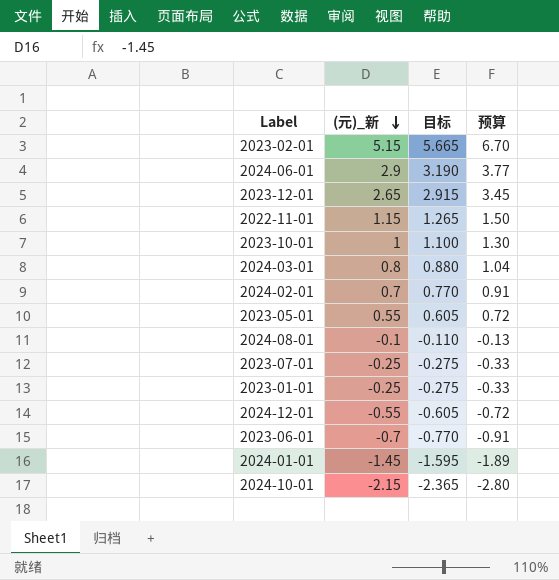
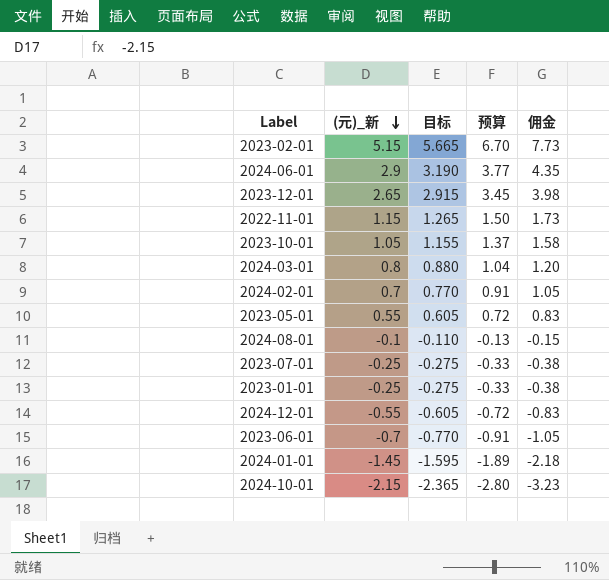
column 佣金 | formula: none -> [(元)_新] * 1.5
2023-10-01 | (元)_新: 1 -> 1.05
2023-10-01 | 目标: 1.100 -> 1.155
2023-10-01 | 预算: 1.30 -> 1.37

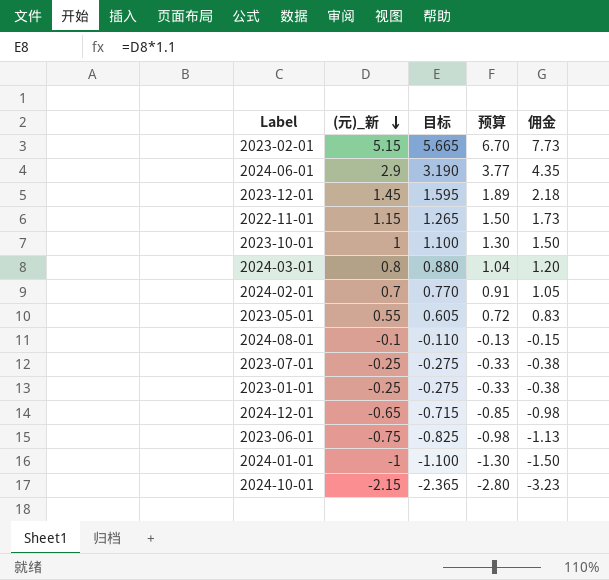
2023-12-01 | (元)_新: 2.65 -> 1.45
2023-12-01 | 目标: 2.915 -> 1.595
2023-12-01 | 预算: 3.45 -> 1.89
2023-12-01 | 佣金: 3.98 -> 2.18
2023-10-01 | (元)_新: 1.05 -> 1
2023-10-01 | 目标: 1.155 -> 1.100
2023-10-01 | 预算: 1.37 -> 1.30
2023-10-01 | 佣金: 1.58 -> 1.50
2024-12-01 | (元)_新: -0.55 -> -0.65
2024-12-01 | 目标: -0.605 -> -0.715
2024-12-01 | 预算: -0.72 -> -0.85
2024-12-01 | 佣金: -0.83 -> -0.98
2023-06-01 | (元)_新: -0.7 -> -0.75
2023-06-01 | 目标: -0.770 -> -0.825
2023-06-01 | 预算: -0.91 -> -0.98
2023-06-01 | 佣金: -1.05 -> -1.13
2024-01-01 | (元)_新: -1.45 -> -1
2024-01-01 | 目标: -1.595 -> -1.100
2024-01-01 | 预算: -1.89 -> -1.30
2024-01-01 | 佣金: -2.18 -> -1.50

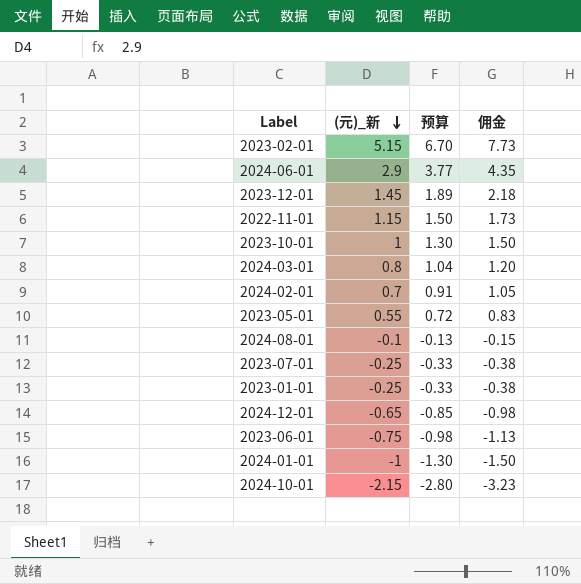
column 目标 | formula: [(元)_新] * 1.1 -> none

